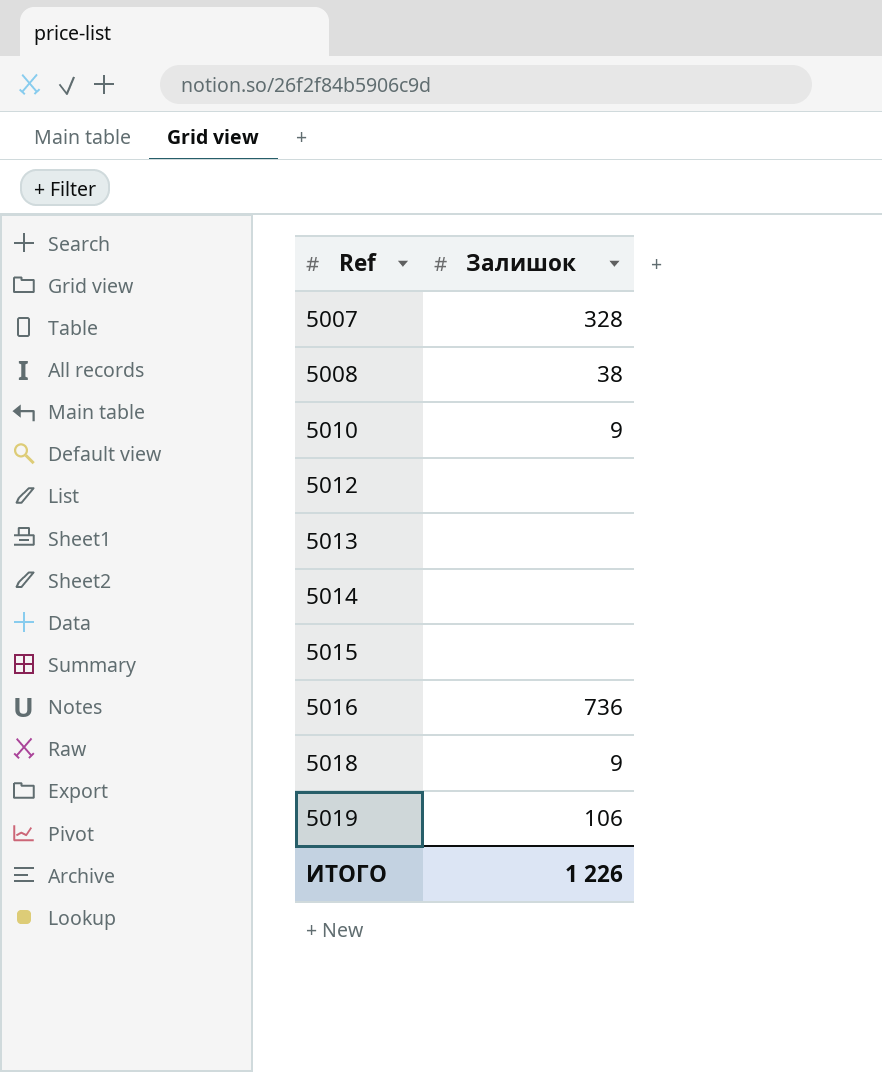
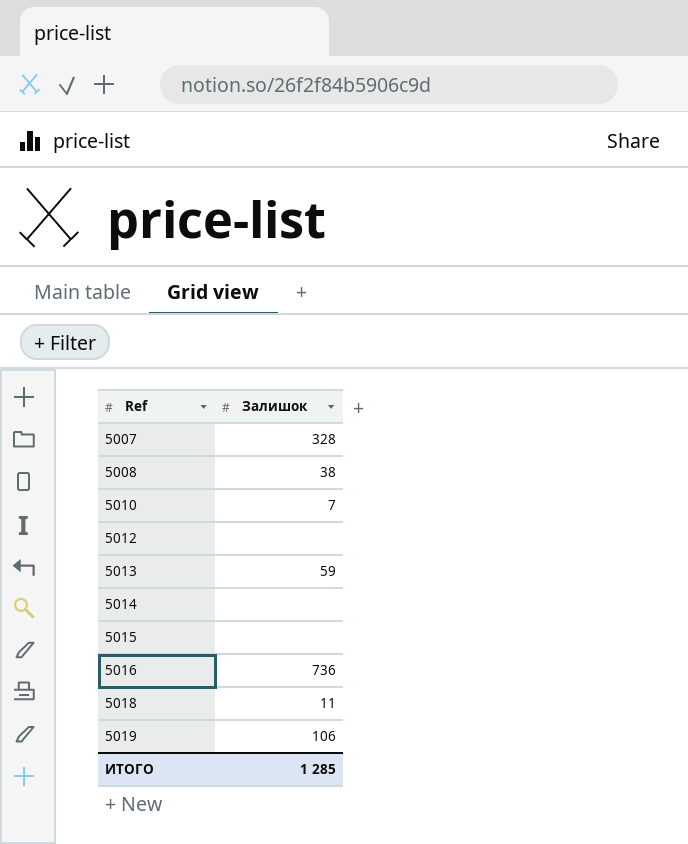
5010 | Залишок: 9 -> 7
5013 | Залишок: none -> 59
5018 | Залишок: 9 -> 11
ИТОГО | Залишок: 1 226 -> 1 285

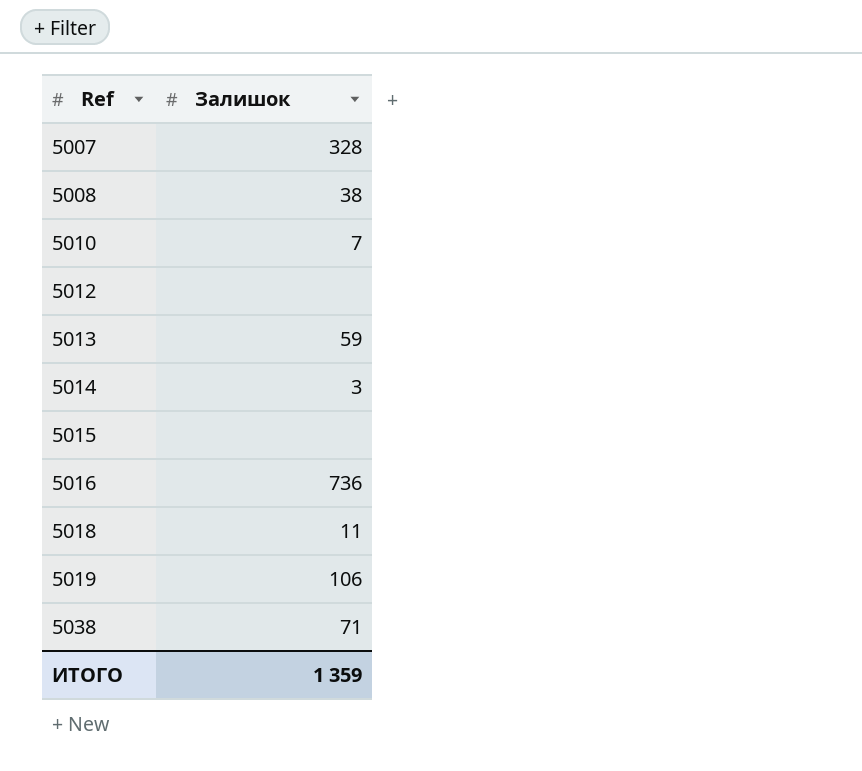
5014 | Залишок: none -> 3
row 5038: none -> 71
ИТОГО | Залишок: 1 285 -> 1 359

